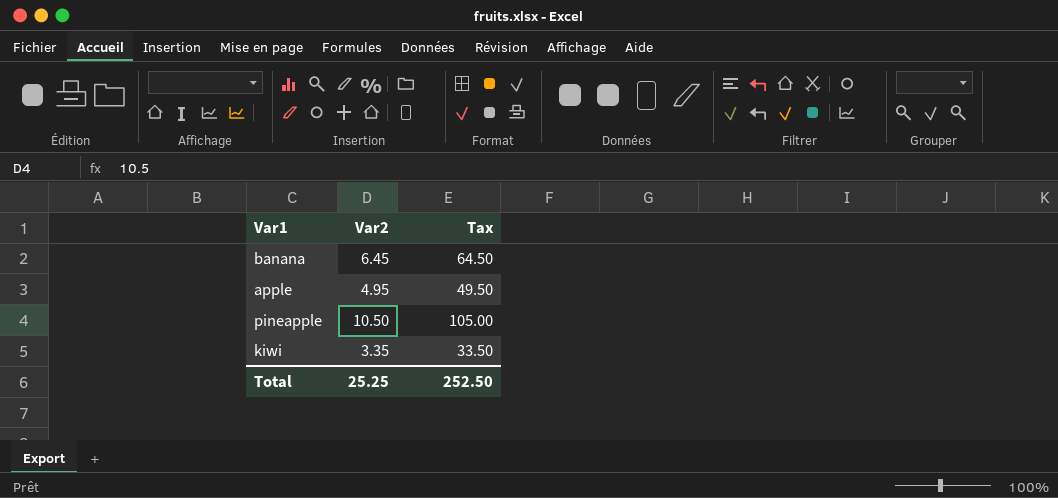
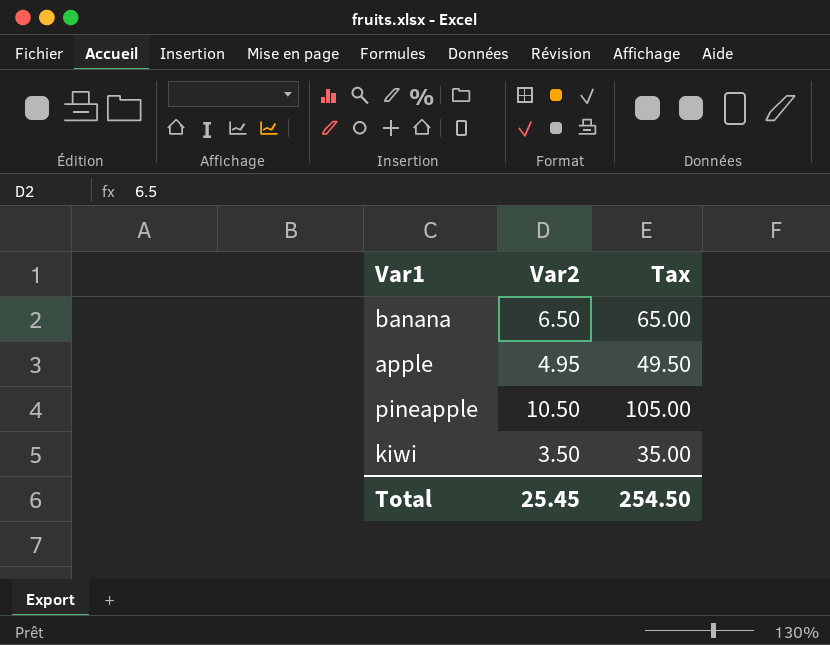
banana | Var2: 6.45 -> 6.50
banana | Tax: 64.50 -> 65.00
kiwi | Var2: 3.35 -> 3.50
kiwi | Tax: 33.50 -> 35.00
Total | Var2: 25.25 -> 25.45
Total | Tax: 252.50 -> 254.50

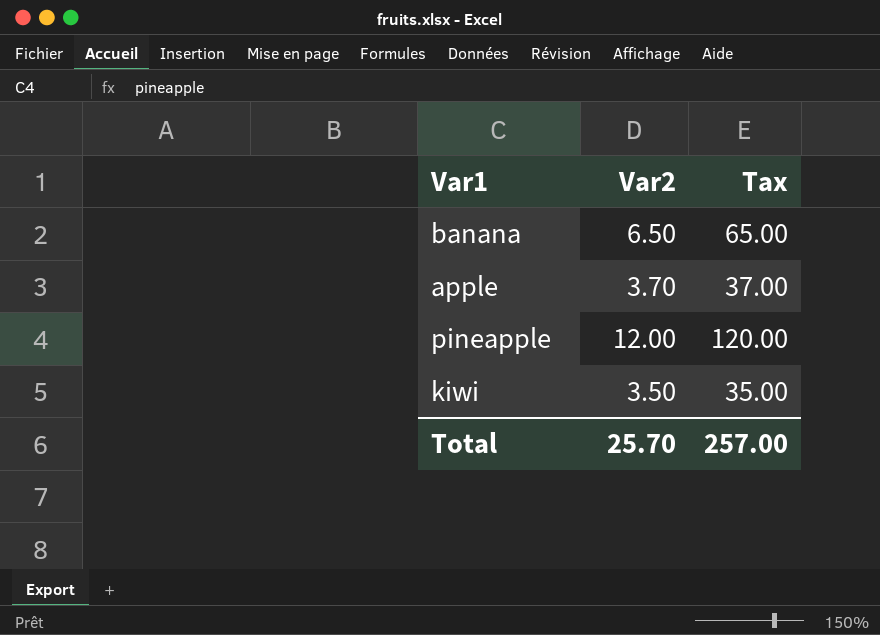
apple | Var2: 4.95 -> 3.70
apple | Tax: 49.50 -> 37.00
pineapple | Var2: 10.50 -> 12.00
pineapple | Tax: 105.00 -> 120.00
Total | Var2: 25.45 -> 25.70
Total | Tax: 254.50 -> 257.00

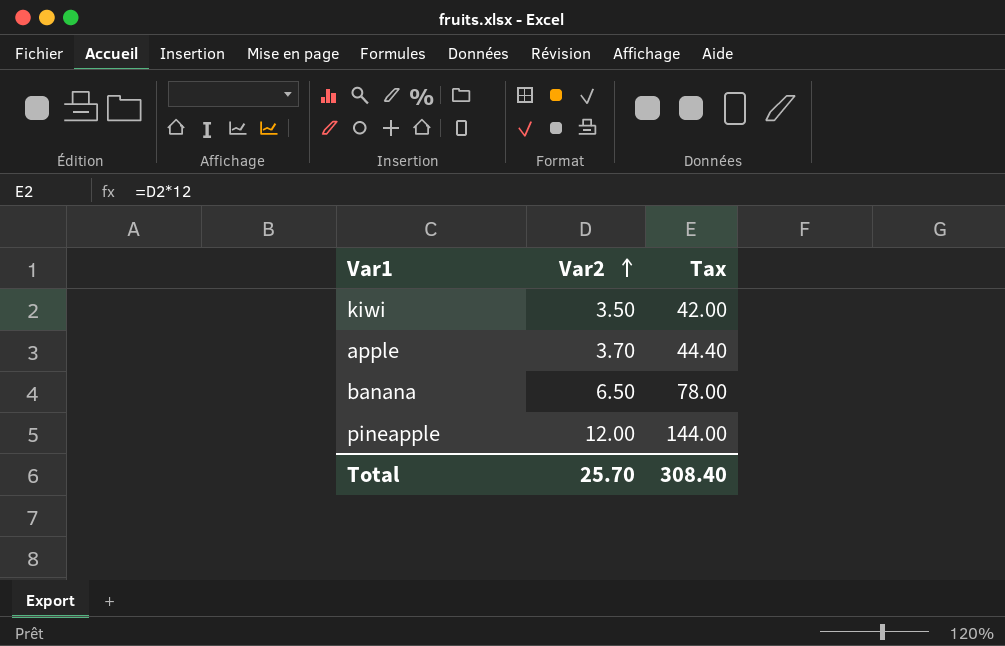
row order: none -> Var2 ascending
column Tax | formula: [Var2] * 10 -> [Var2] * 12
Total | Tax: 257.00 -> 308.40

